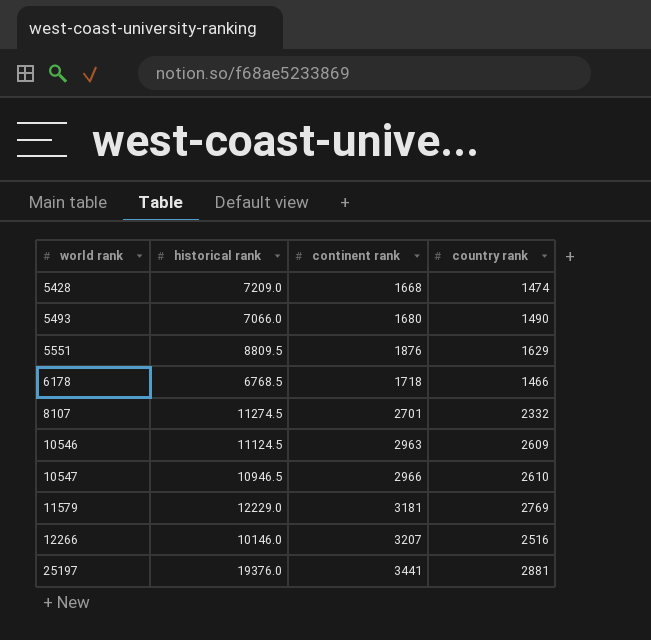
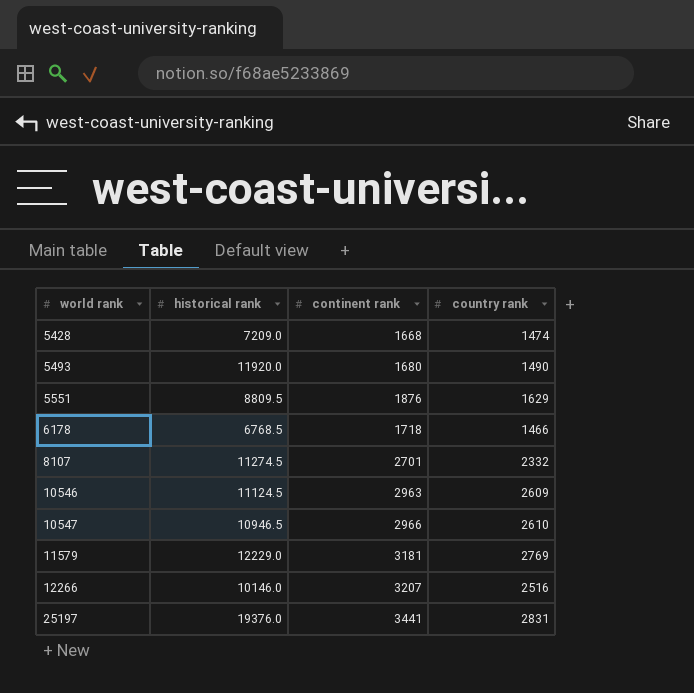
5493 | historical rank: 7066.0 -> 11920.0
25197 | country rank: 2881 -> 2831

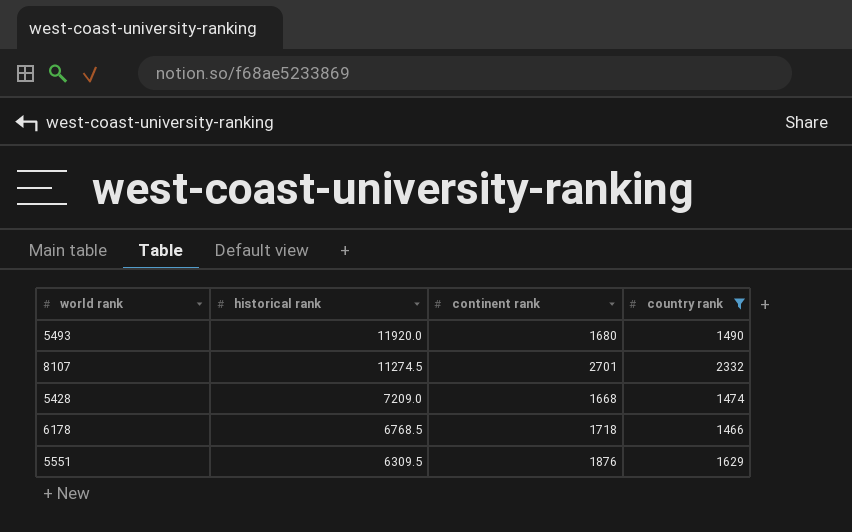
filter: none -> country rank <= 2332
row order: world rank ascending -> historical rank descending
5551 | historical rank: 8809.5 -> 6309.5

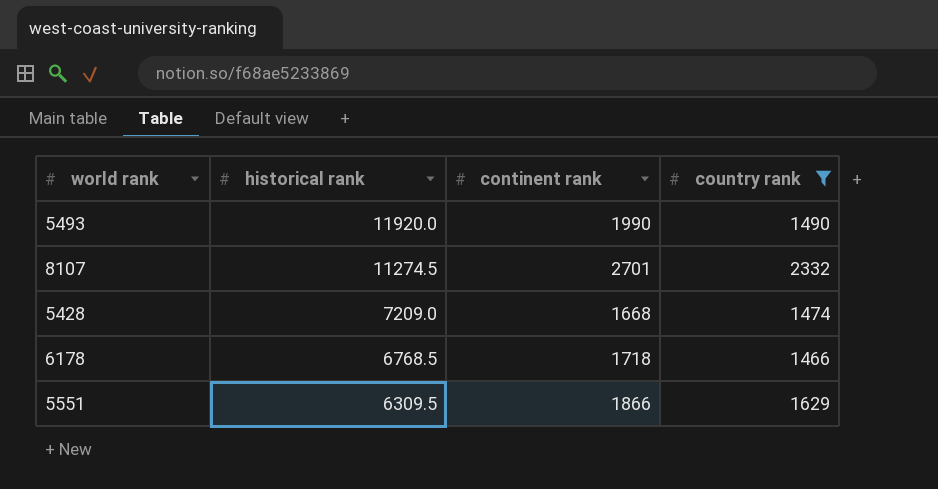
5493 | continent rank: 1680 -> 1990
5551 | continent rank: 1876 -> 1866

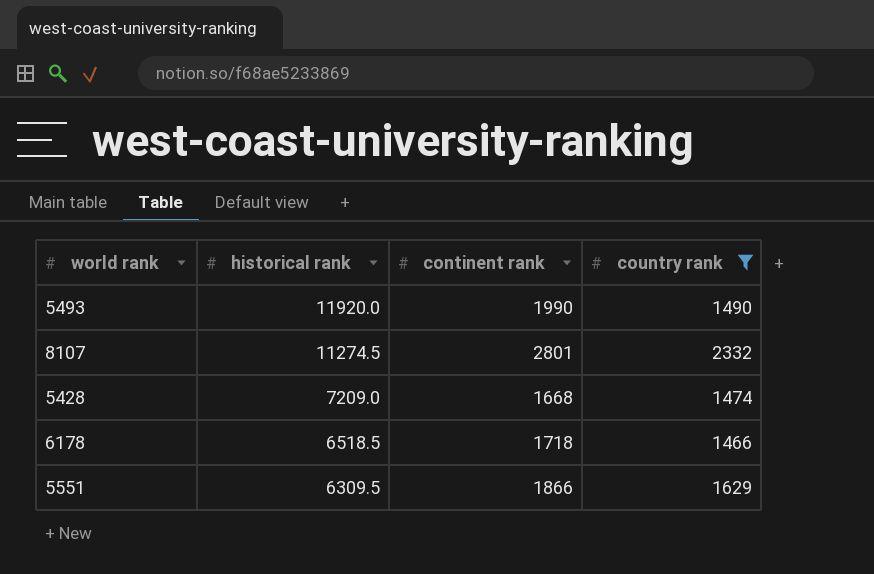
8107 | continent rank: 2701 -> 2801
6178 | historical rank: 6768.5 -> 6518.5

